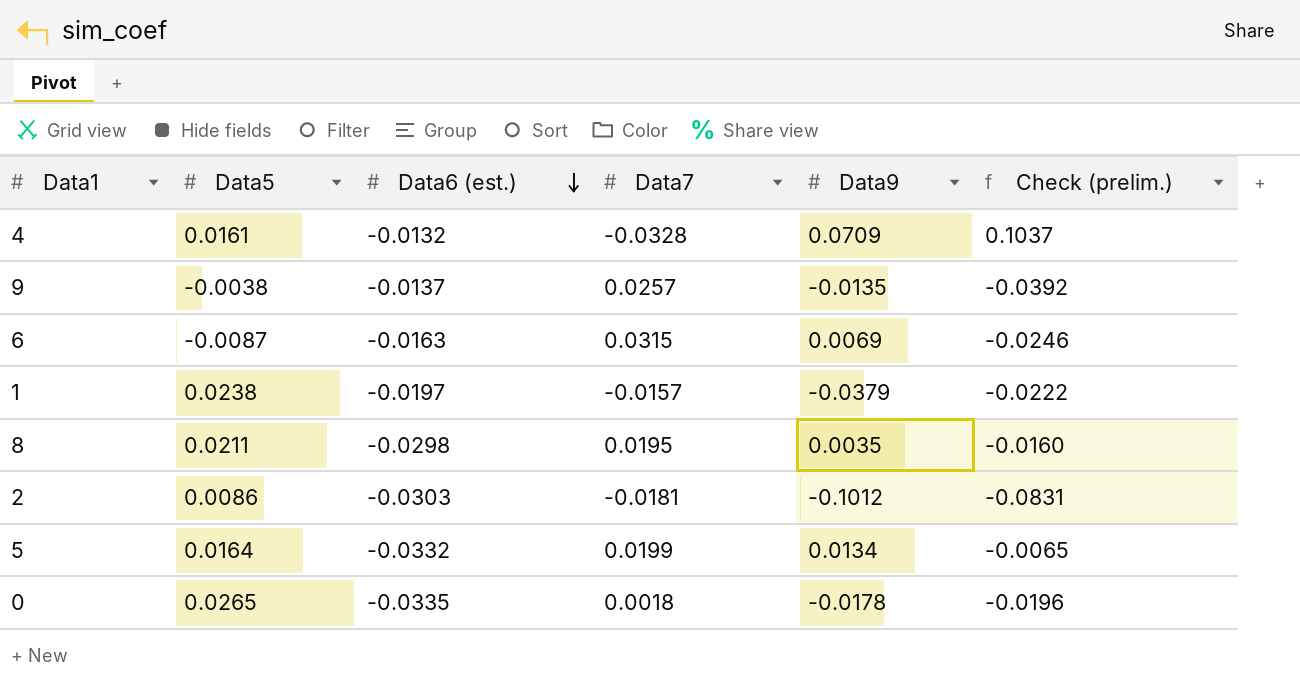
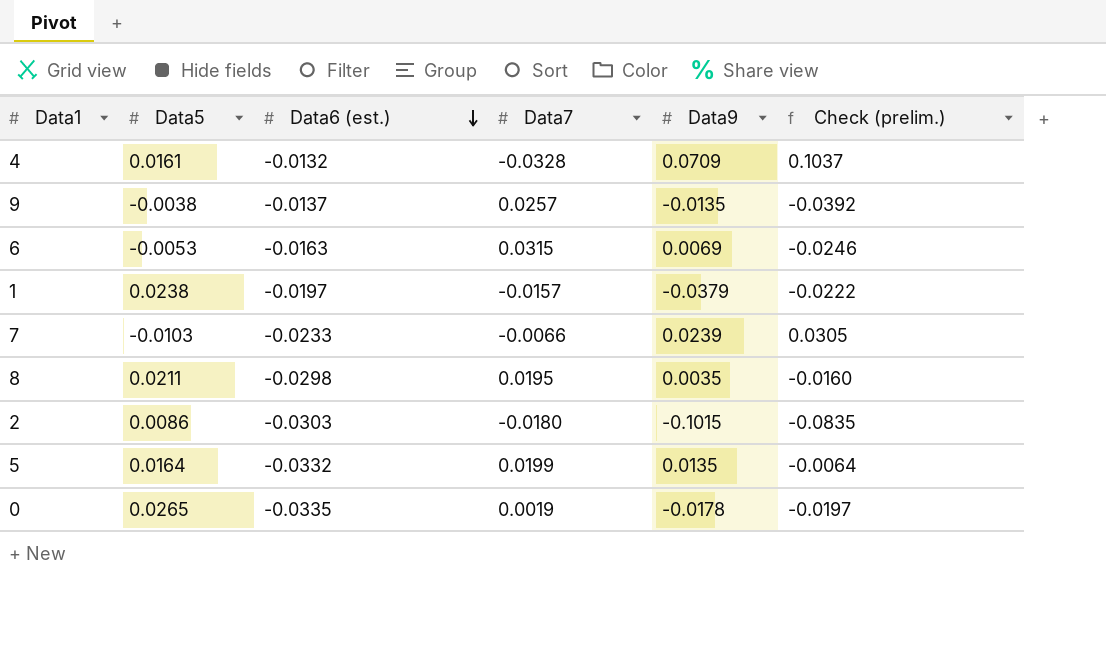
6 | Data5: -0.0087 -> -0.0053
row 7: none -> -0.0103 | -0.0233 | -0.0066 | 0.0239 | 0.0305
2 | Data7: -0.0181 -> -0.0180
2 | Data9: -0.1012 -> -0.1015
2 | Check (prelim.): -0.0831 -> -0.0835
5 | Data9: 0.0134 -> 0.0135
5 | Check (prelim.): -0.0065 -> -0.0064
0 | Data7: 0.0018 -> 0.0019
0 | Check (prelim.): -0.0196 -> -0.0197

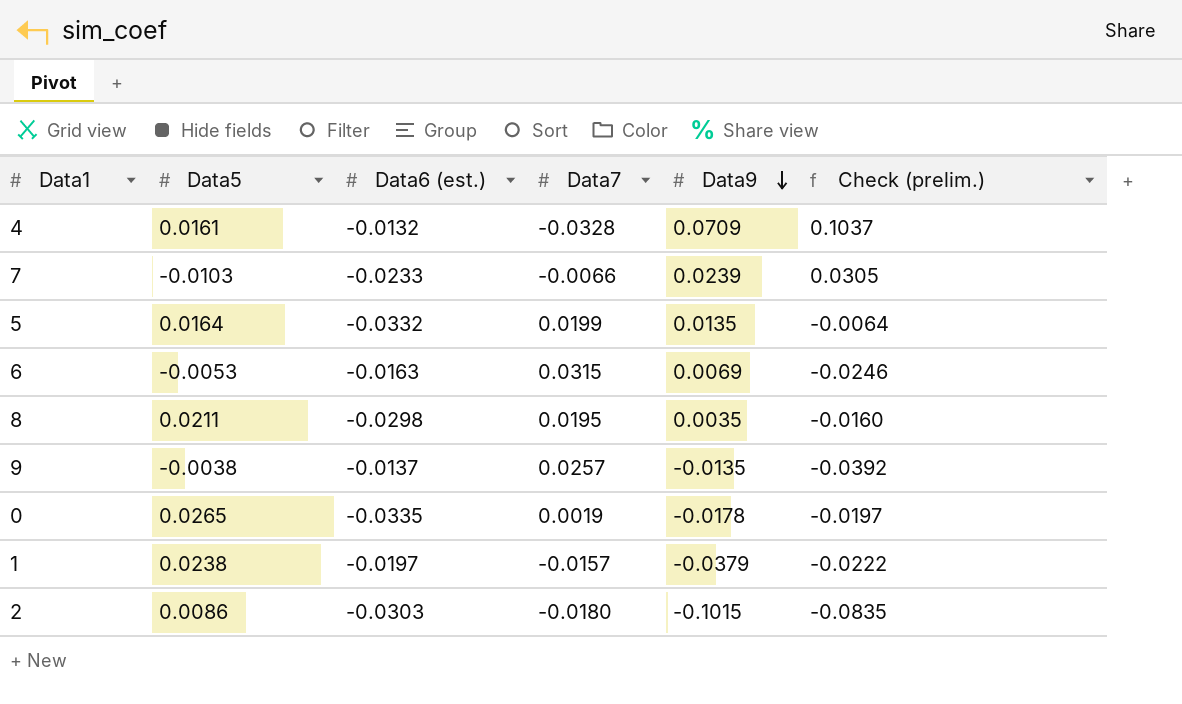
row order: Data6 (est.) descending -> Data9 descending

